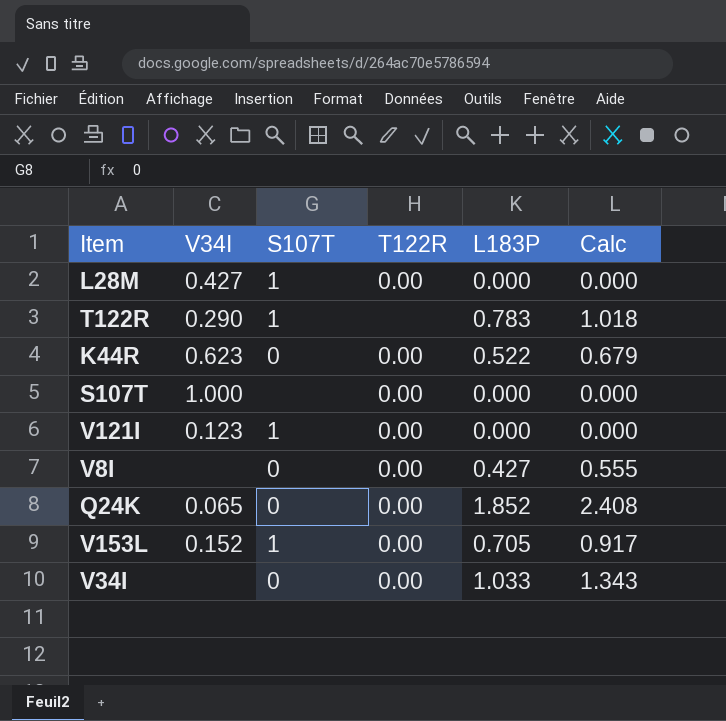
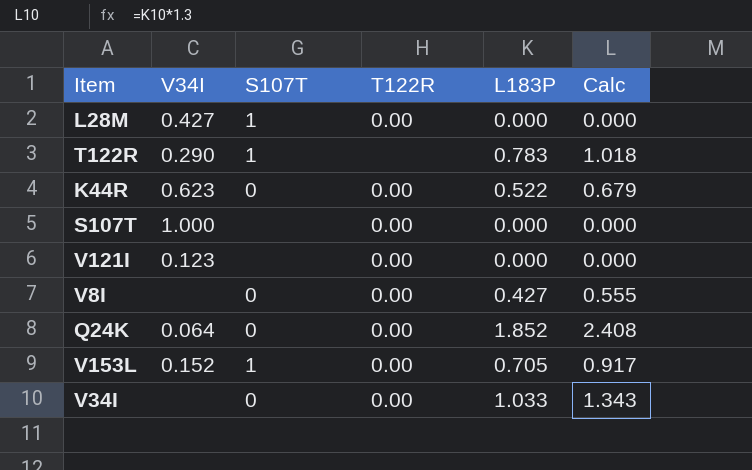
V121I | S107T: 1 -> none
Q24K | V34I: 0.065 -> 0.064

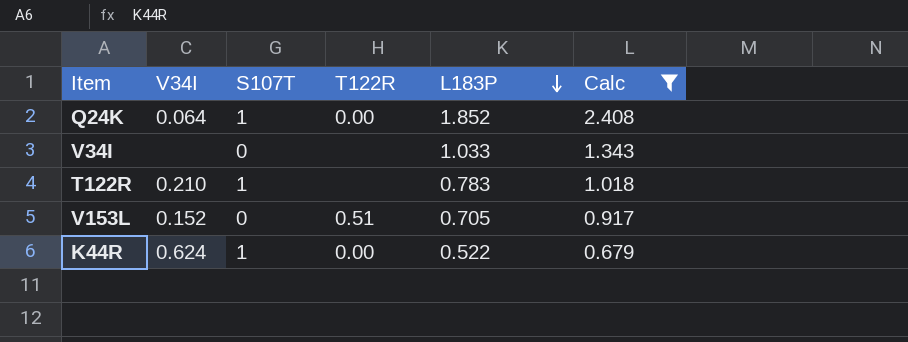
filter: none -> Calc >= 0.679
row order: none -> L183P descending
Q24K | S107T: 0 -> 1
V34I | T122R: 0.00 -> none
T122R | V34I: 0.290 -> 0.210
V153L | S107T: 1 -> 0
V153L | T122R: 0.00 -> 0.51
K44R | V34I: 0.623 -> 0.624
K44R | S107T: 0 -> 1

